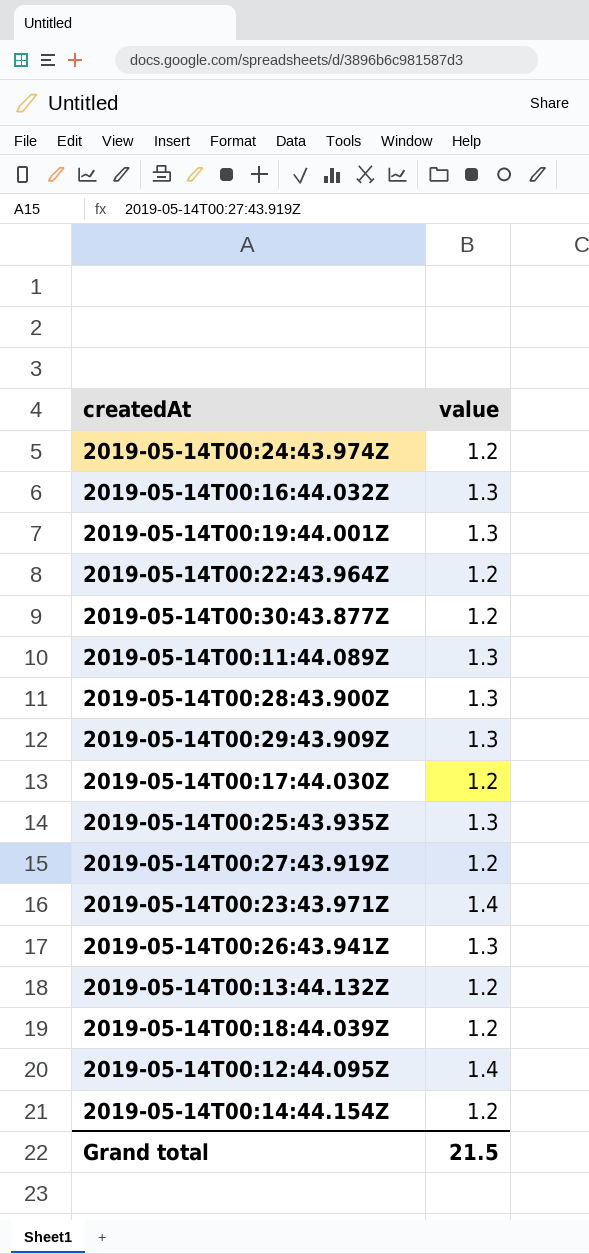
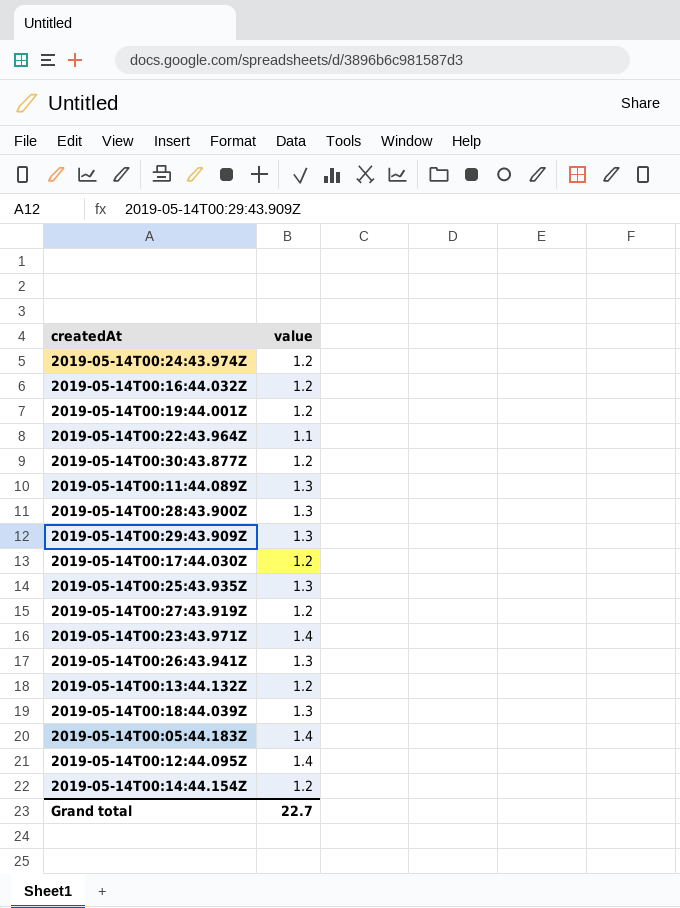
2019-05-14T00:16:44.032Z | value: 1.3 -> 1.2
2019-05-14T00:19:44.001Z | value: 1.3 -> 1.2
2019-05-14T00:22:43.964Z | value: 1.2 -> 1.1
2019-05-14T00:18:44.039Z | value: 1.2 -> 1.3
row 2019-05-14T00:05:44.183Z: none -> 1.4
Grand total | value: 21.5 -> 22.7

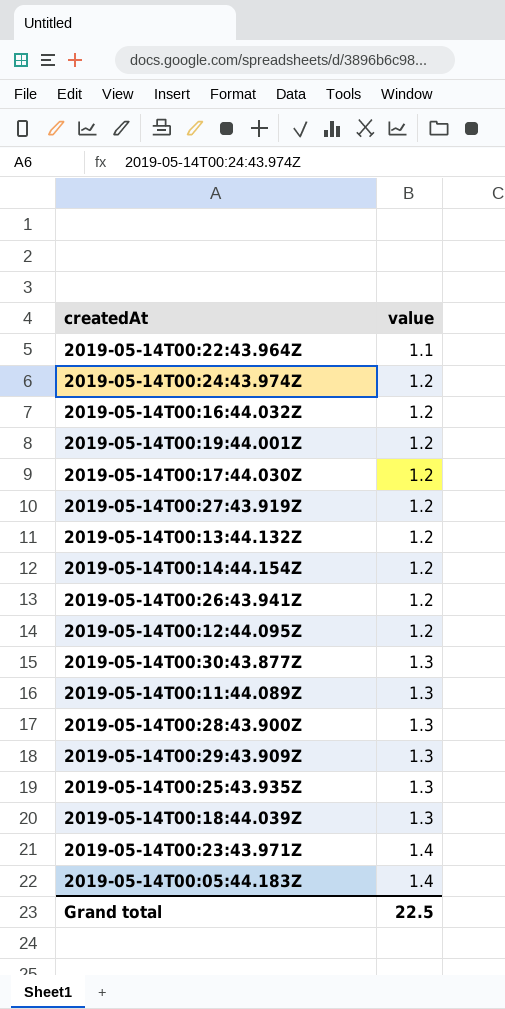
row order: none -> value ascending
2019-05-14T00:26:43.941Z | value: 1.3 -> 1.2
2019-05-14T00:12:44.095Z | value: 1.4 -> 1.2
2019-05-14T00:30:43.877Z | value: 1.2 -> 1.3
Grand total | value: 22.7 -> 22.5

